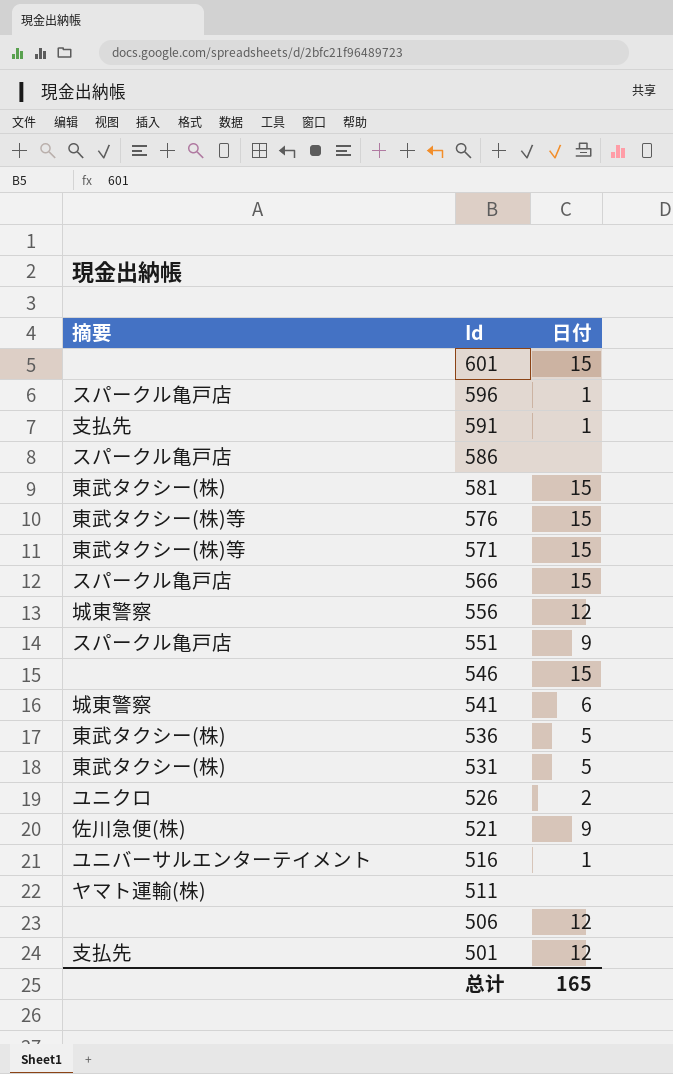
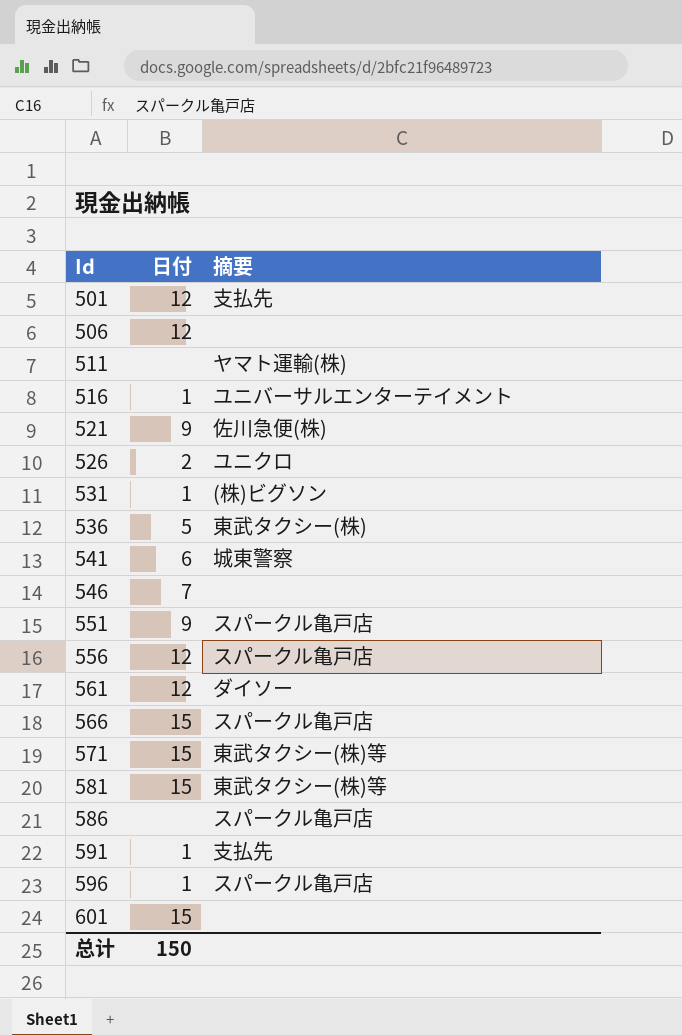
row order: Id descending -> Id ascending
column 摘要 | position: 1 -> 3
row 576: 東武タクシー(株)等 | 15 -> none
531 | 日付: 5 -> 1
531 | 摘要: 東武タクシー(株) -> (株)ビグソン
546 | 日付: 15 -> 7
556 | 摘要: 城東警察 -> スパークル亀戸店
row 561: none -> 12 | ダイソー
581 | 摘要: 東武タクシー(株) -> 東武タクシー(株)等
总计 | 日付: 165 -> 150

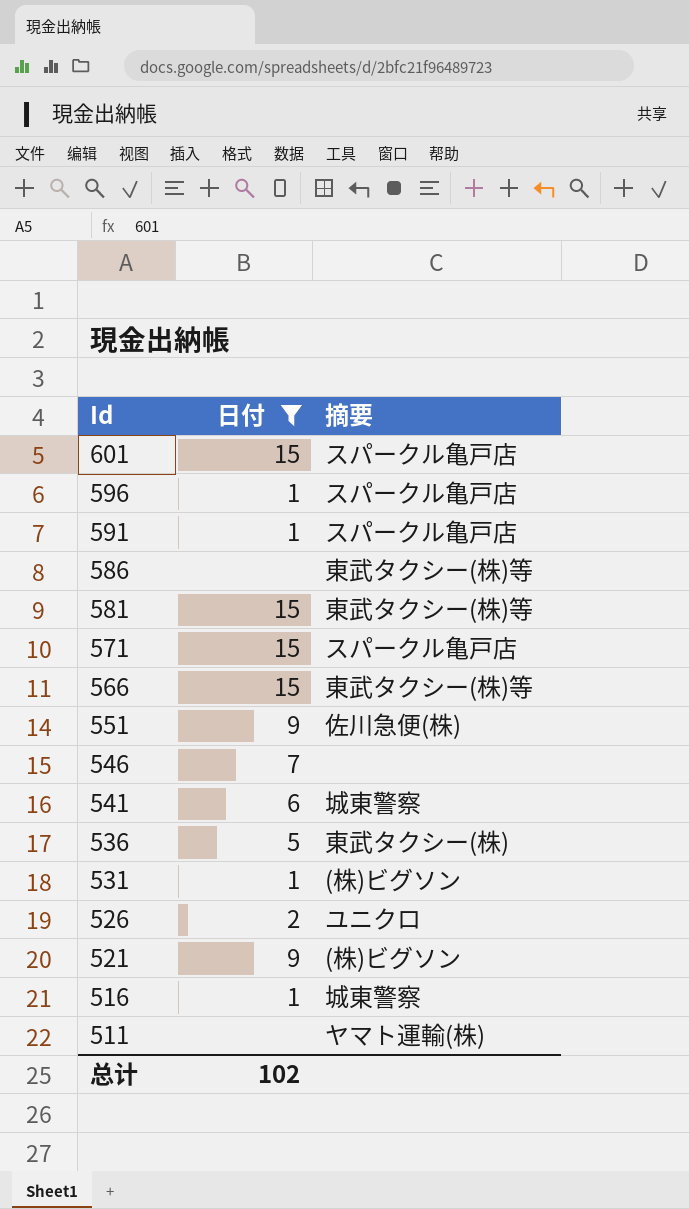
filter: none -> 日付 != 12
row order: Id ascending -> Id descending
601 | 摘要: none -> スパークル亀戸店
591 | 摘要: 支払先 -> スパークル亀戸店
586 | 摘要: スパークル亀戸店 -> 東武タクシー(株)等
571 | 摘要: 東武タクシー(株)等 -> スパークル亀戸店
566 | 摘要: スパークル亀戸店 -> 東武タクシー(株)等
551 | 摘要: スパークル亀戸店 -> 佐川急便(株)
521 | 摘要: 佐川急便(株) -> (株)ビグソン
516 | 摘要: ユニバーサルエンターテイメント -> 城東警察
总计 | 日付: 150 -> 102

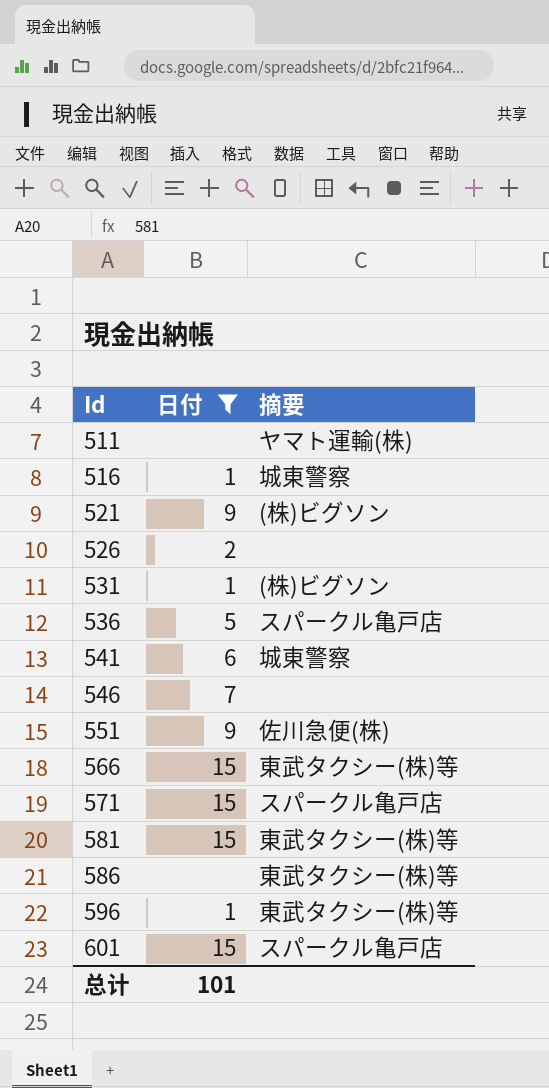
row order: Id descending -> Id ascending
row 591: 1 | スパークル亀戸店 -> none
526 | 摘要: ユニクロ -> none
536 | 摘要: 東武タクシー(株) -> スパークル亀戸店
596 | 摘要: スパークル亀戸店 -> 東武タクシー(株)等
总计 | 日付: 102 -> 101

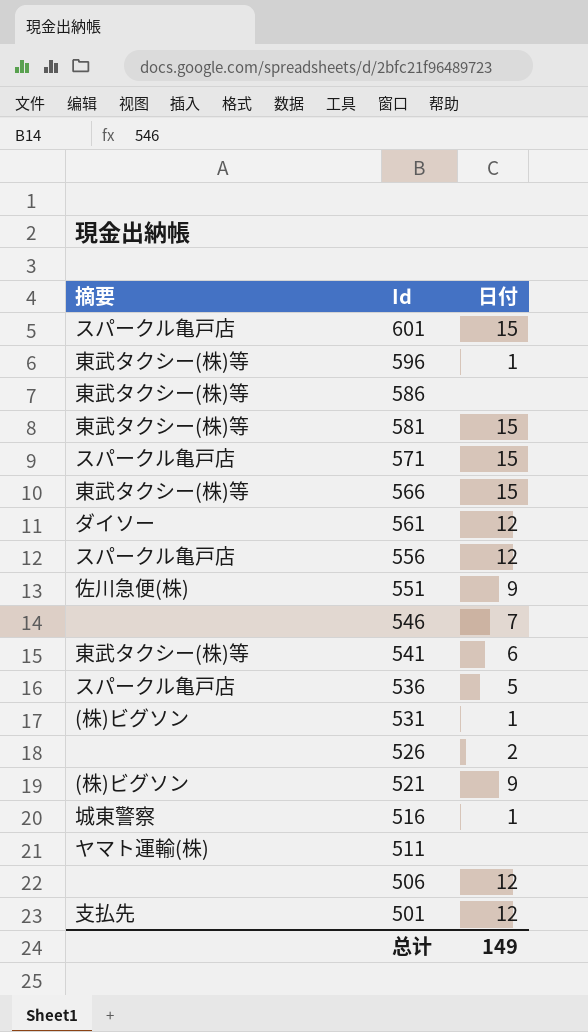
filter: 日付 != 12 -> none
row order: Id ascending -> Id descending
column 摘要 | position: 3 -> 1
541 | 摘要: 城東警察 -> 東武タクシー(株)等
总计 | 日付: 101 -> 149

